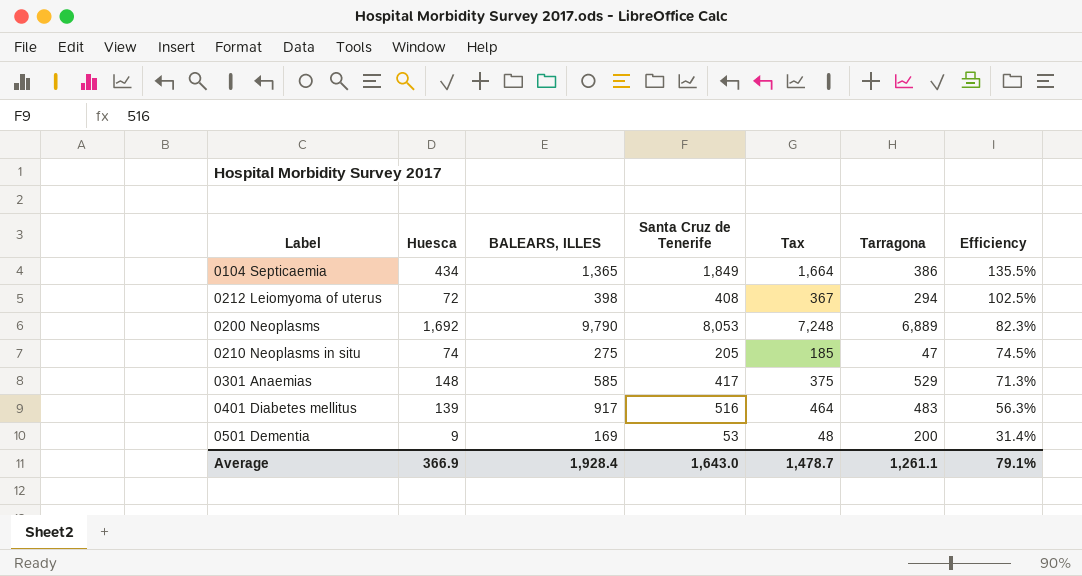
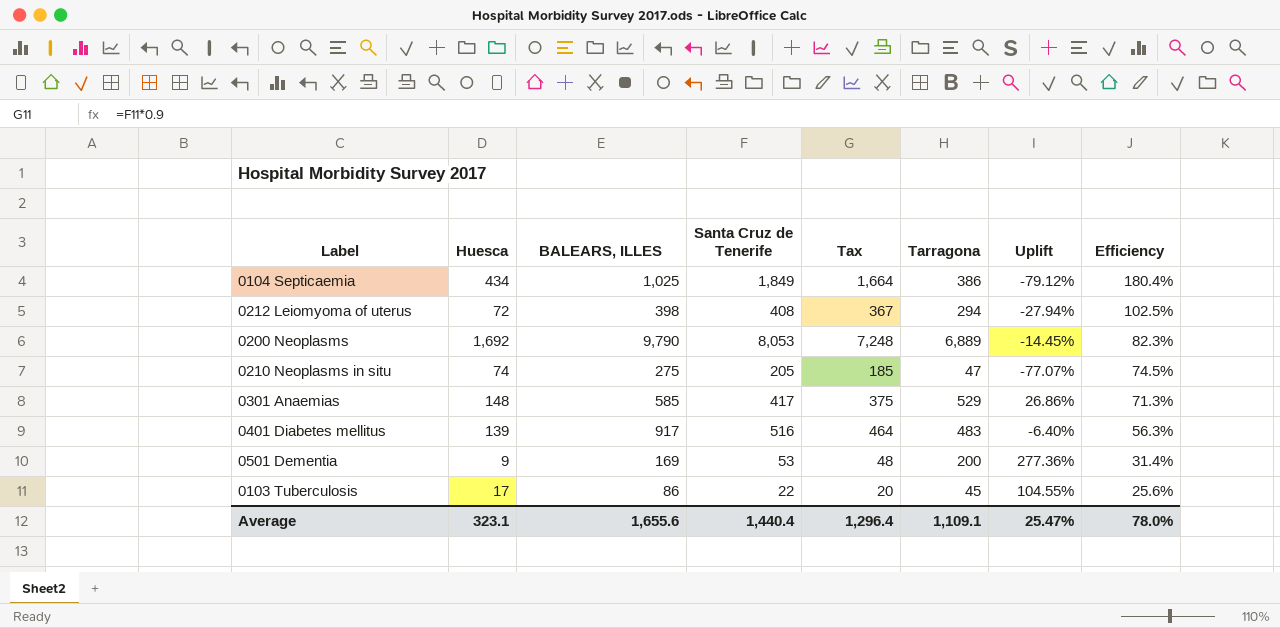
column Uplift | formula: none -> ([Tarragona] - [Santa Cruz de Tenerife]) / [Santa Cruz de Tenerife]
0104 Septicaemia | BALEARS, ILLES: 1,365 -> 1,025
0104 Septicaemia | Efficiency: 135.5% -> 180.4%
row 0103 Tuberculosis: none -> 17 | 86 | 22 | 20 | 45 | 104.55% | 25.6%
Average | Huesca: 366.9 -> 323.1
Average | BALEARS, ILLES: 1,928.4 -> 1,655.6
Average | Santa Cruz de Tenerife: 1,643.0 -> 1,440.4
Average | Tax: 1,478.7 -> 1,296.4
Average | Tarragona: 1,261.1 -> 1,109.1
Average | Efficiency: 79.1% -> 78.0%

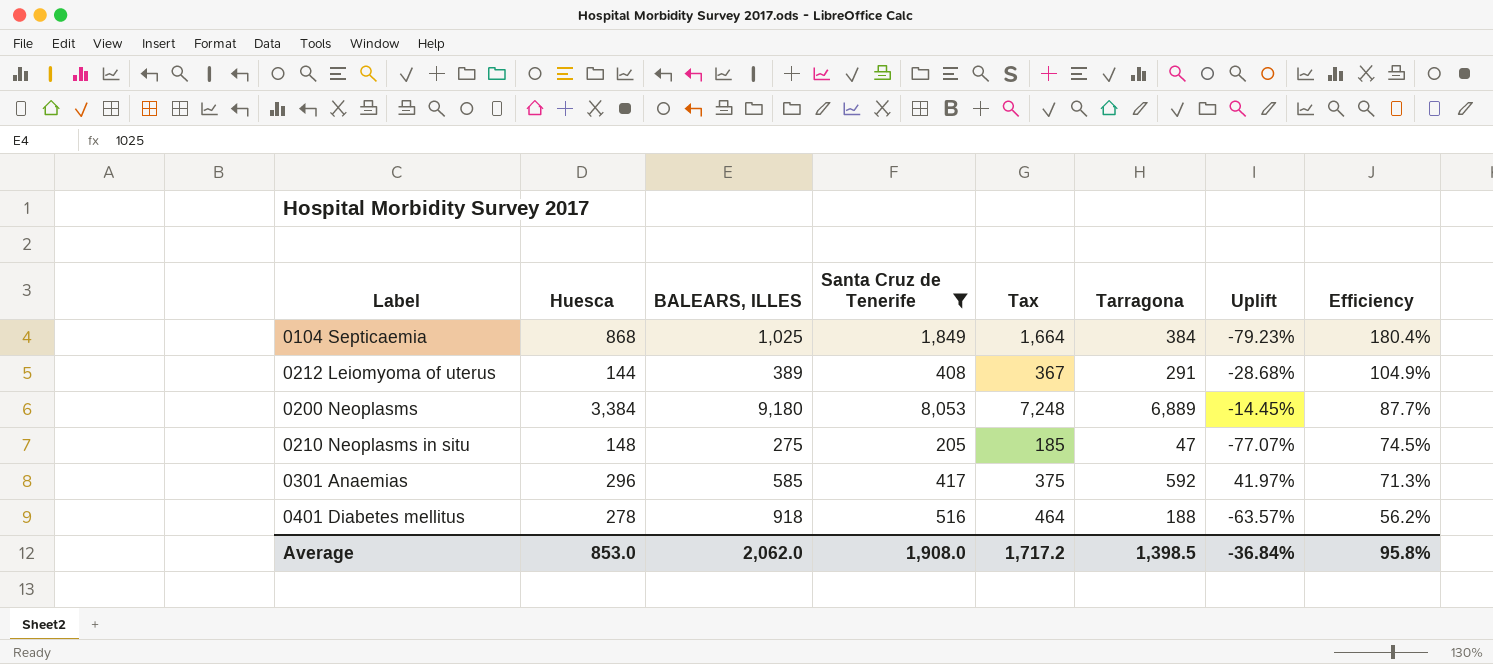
filter: none -> Santa Cruz de Tenerife >= 205
0104 Septicaemia | Huesca: 434 -> 868
0104 Septicaemia | Tarragona: 386 -> 384
0104 Septicaemia | Uplift: -79.12% -> -79.23%
0212 Leiomyoma of uterus | Huesca: 72 -> 144
0212 Leiomyoma of uterus | BALEARS, ILLES: 398 -> 389
0212 Leiomyoma of uterus | Tarragona: 294 -> 291
0212 Leiomyoma of uterus | Uplift: -27.94% -> -28.68%
0212 Leiomyoma of uterus | Efficiency: 102.5% -> 104.9%
0200 Neoplasms | Huesca: 1,692 -> 3,384
0200 Neoplasms | BALEARS, ILLES: 9,790 -> 9,180
0200 Neoplasms | Efficiency: 82.3% -> 87.7%
0210 Neoplasms in situ | Huesca: 74 -> 148
0301 Anaemias | Huesca: 148 -> 296
0301 Anaemias | Tarragona: 529 -> 592
0301 Anaemias | Uplift: 26.86% -> 41.97%
0401 Diabetes mellitus | Huesca: 139 -> 278
0401 Diabetes mellitus | BALEARS, ILLES: 917 -> 918
0401 Diabetes mellitus | Tarragona: 483 -> 188
0401 Diabetes mellitus | Uplift: -6.40% -> -63.57%
0401 Diabetes mellitus | Efficiency: 56.3% -> 56.2%
Average | Huesca: 323.1 -> 853.0
Average | BALEARS, ILLES: 1,655.6 -> 2,062.0
Average | Santa Cruz de Tenerife: 1,440.4 -> 1,908.0
Average | Tax: 1,296.4 -> 1,717.2
Average | Tarragona: 1,109.1 -> 1,398.5
Average | Uplift: 25.47% -> -36.84%
Average | Efficiency: 78.0% -> 95.8%

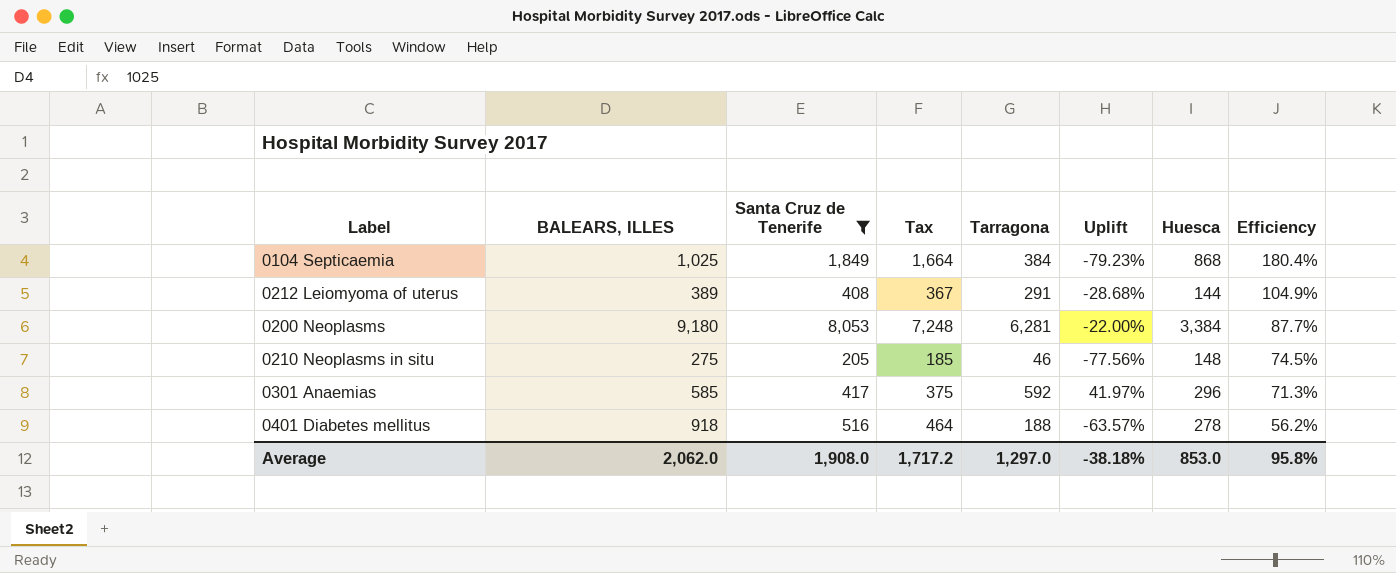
column Huesca | position: 2 -> 7
0200 Neoplasms | Tarragona: 6,889 -> 6,281
0200 Neoplasms | Uplift: -14.45% -> -22.00%
0210 Neoplasms in situ | Tarragona: 47 -> 46
0210 Neoplasms in situ | Uplift: -77.07% -> -77.56%
Average | Tarragona: 1,398.5 -> 1,297.0
Average | Uplift: -36.84% -> -38.18%

